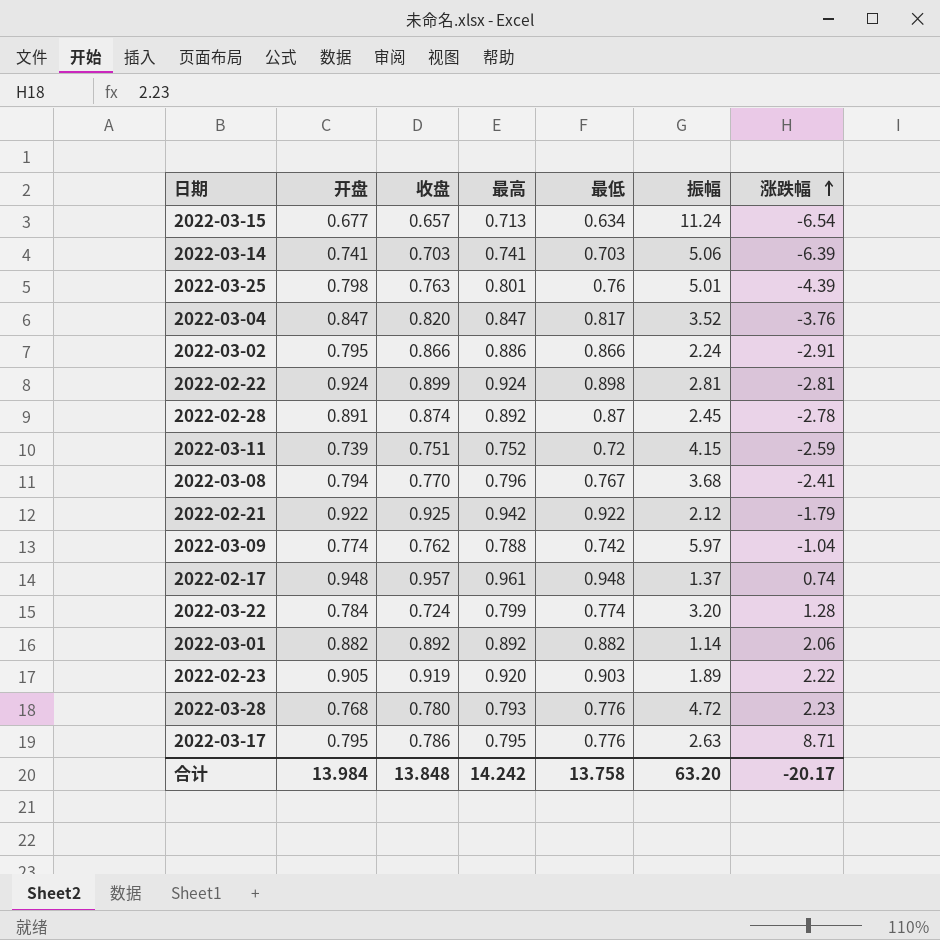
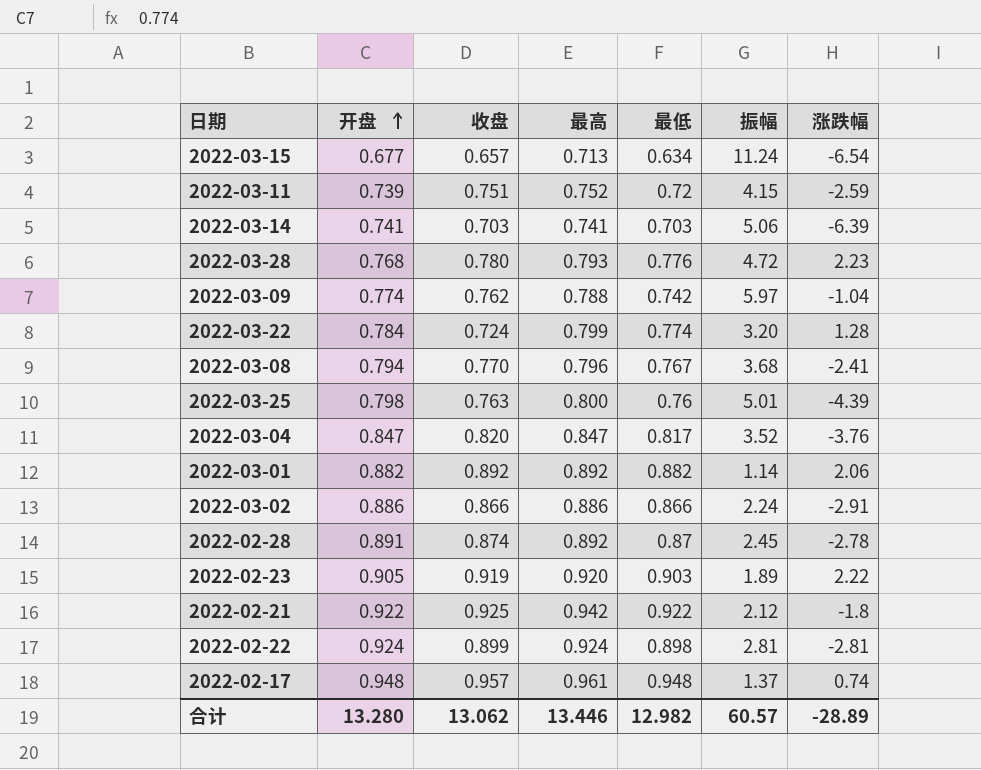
row order: 涨跌幅 ascending -> 开盘 ascending
row 2022-03-17: 0.795 | 0.786 | 0.795 | 0.776 | 2.63 | 8.71 -> none
2022-03-25 | 最高: 0.801 -> 0.800
2022-03-02 | 开盘: 0.795 -> 0.886
2022-02-21 | 涨跌幅: -1.79 -> -1.8
合计 | 开盘: 13.984 -> 13.280
合计 | 收盘: 13.848 -> 13.062
合计 | 最高: 14.242 -> 13.446
合计 | 最低: 13.758 -> 12.982
合计 | 振幅: 63.20 -> 60.57
合计 | 涨跌幅: -20.17 -> -28.89

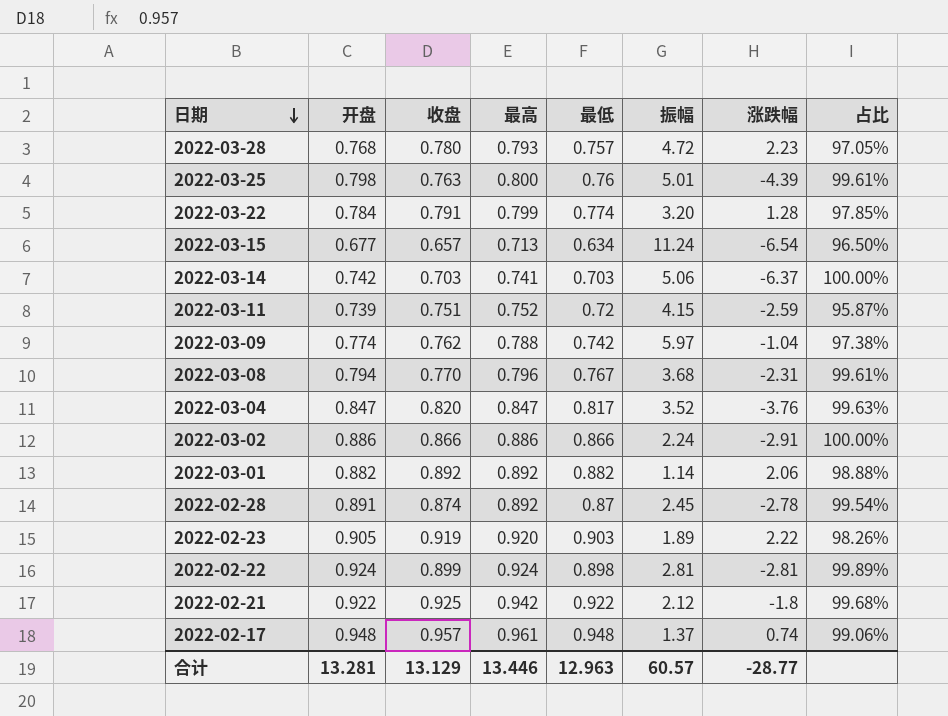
row order: 开盘 ascending -> 日期 descending
column 占比 | formula: none -> [最低] / [收盘]
2022-03-28 | 最低: 0.776 -> 0.757
2022-03-22 | 收盘: 0.724 -> 0.791
2022-03-14 | 开盘: 0.741 -> 0.742
2022-03-14 | 涨跌幅: -6.39 -> -6.37
2022-03-08 | 涨跌幅: -2.41 -> -2.31
合计 | 开盘: 13.280 -> 13.281
合计 | 收盘: 13.062 -> 13.129
合计 | 最低: 12.982 -> 12.963
合计 | 涨跌幅: -28.89 -> -28.77

